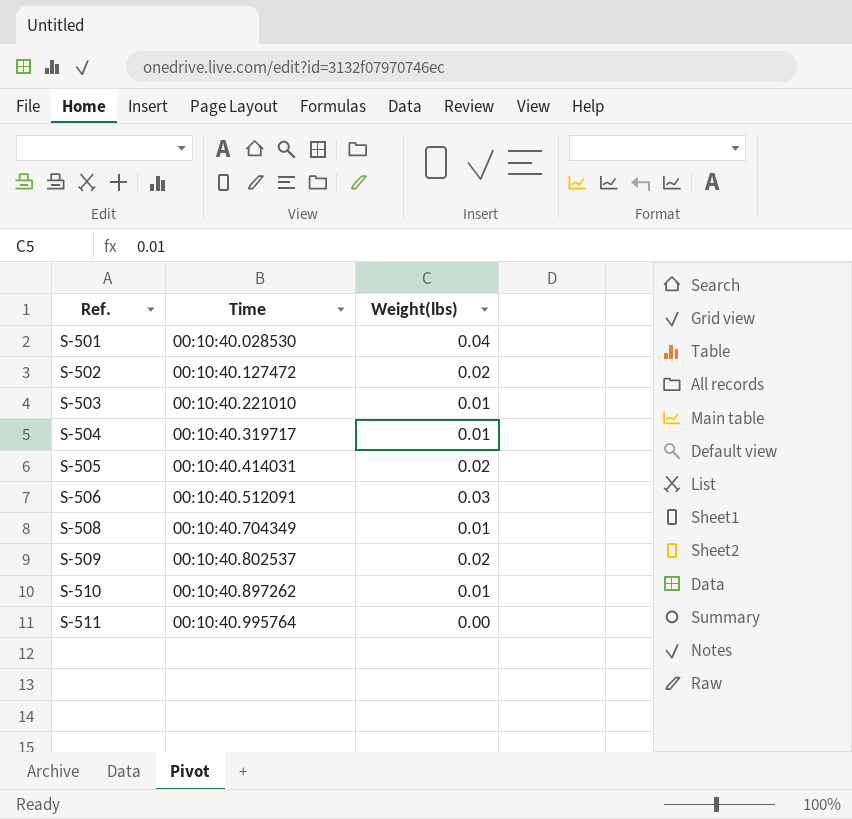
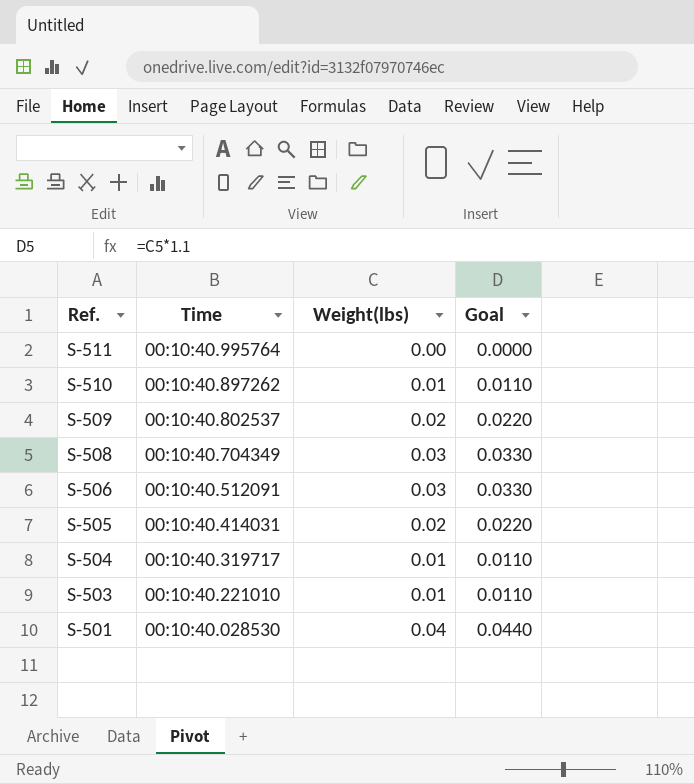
row order: Ref. ascending -> Ref. descending
column Goal | formula: none -> [Weight(lbs)] * 1.1
row S-502: 00:10:40.127472 | 0.02 -> none
S-508 | Weight(lbs): 0.01 -> 0.03

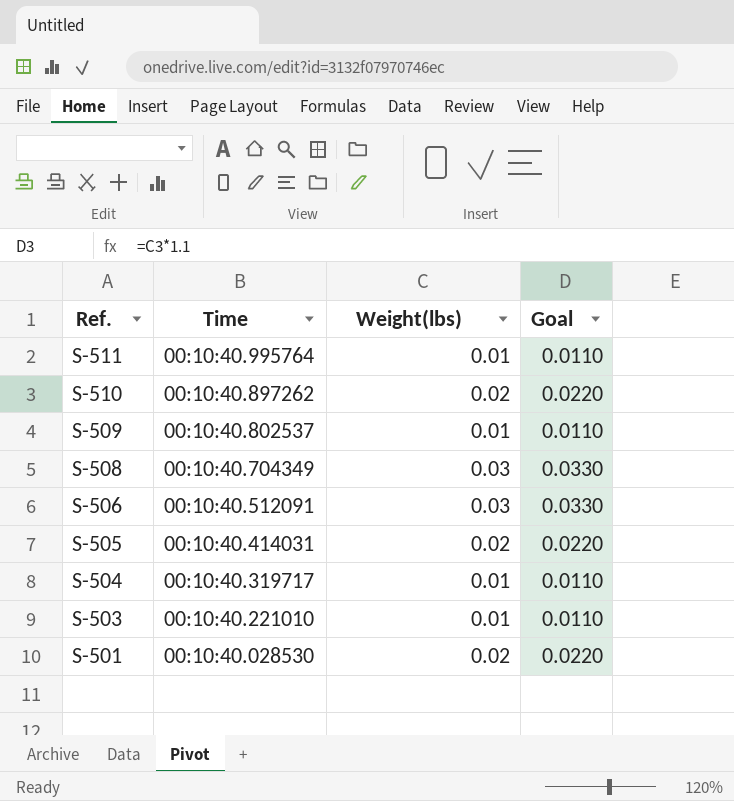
S-511 | Weight(lbs): 0.00 -> 0.01
S-511 | Goal: 0.0000 -> 0.0110
S-510 | Weight(lbs): 0.01 -> 0.02
S-510 | Goal: 0.0110 -> 0.0220
S-509 | Weight(lbs): 0.02 -> 0.01
S-509 | Goal: 0.0220 -> 0.0110
S-501 | Weight(lbs): 0.04 -> 0.02
S-501 | Goal: 0.0440 -> 0.0220

